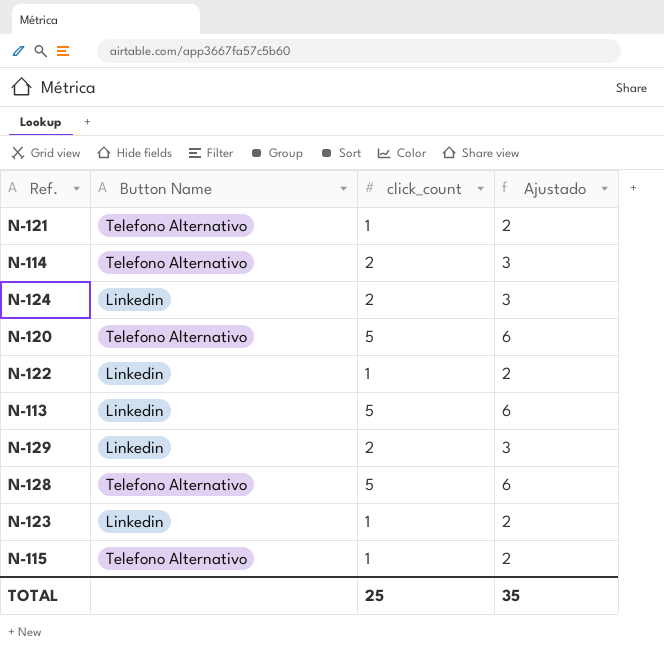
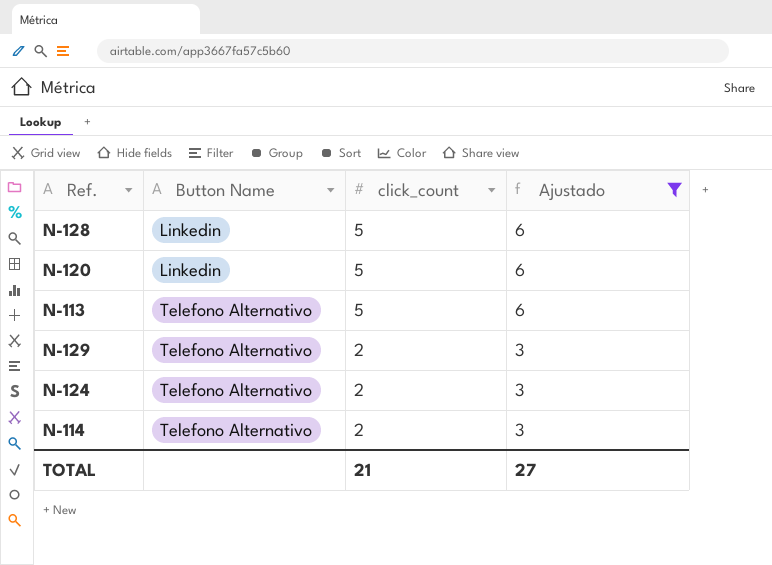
filter: none -> Ajustado != 2
row order: none -> Button Name ascending
N-128 | Button Name: Telefono Alternativo -> Linkedin
N-120 | Button Name: Telefono Alternativo -> Linkedin
N-113 | Button Name: Linkedin -> Telefono Alternativo
N-129 | Button Name: Linkedin -> Telefono Alternativo
N-124 | Button Name: Linkedin -> Telefono Alternativo
TOTAL | click_count: 25 -> 21
TOTAL | Ajustado: 35 -> 27

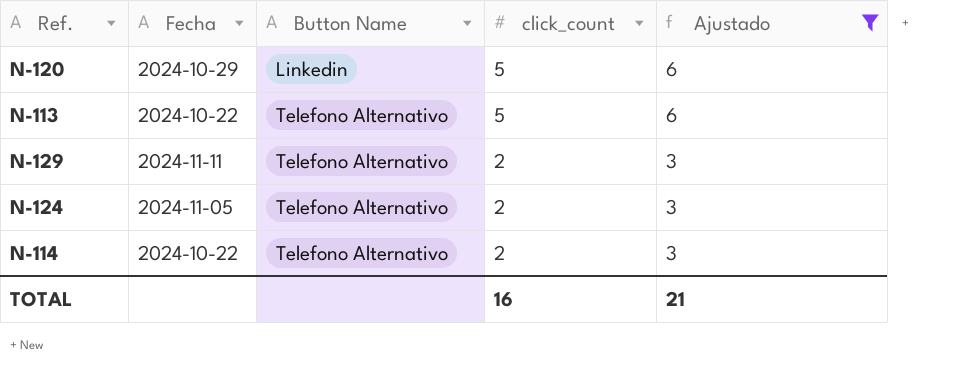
column Fecha | position: none -> 2
row N-128: Linkedin | 5 | 6 -> none
TOTAL | click_count: 21 -> 16
TOTAL | Ajustado: 27 -> 21

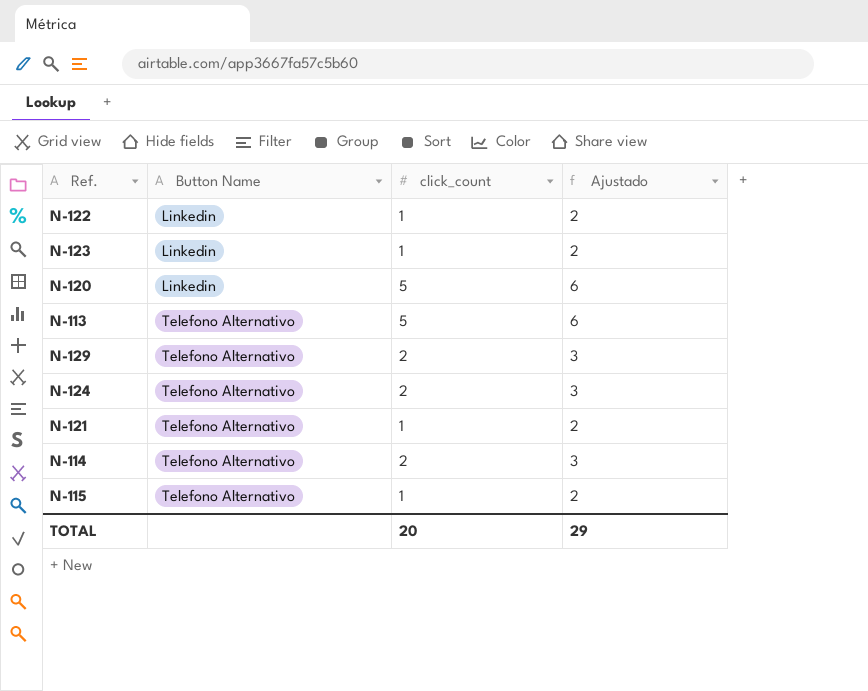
filter: Ajustado != 2 -> none
column Fecha | position: 2 -> none
TOTAL | click_count: 16 -> 20
TOTAL | Ajustado: 21 -> 29

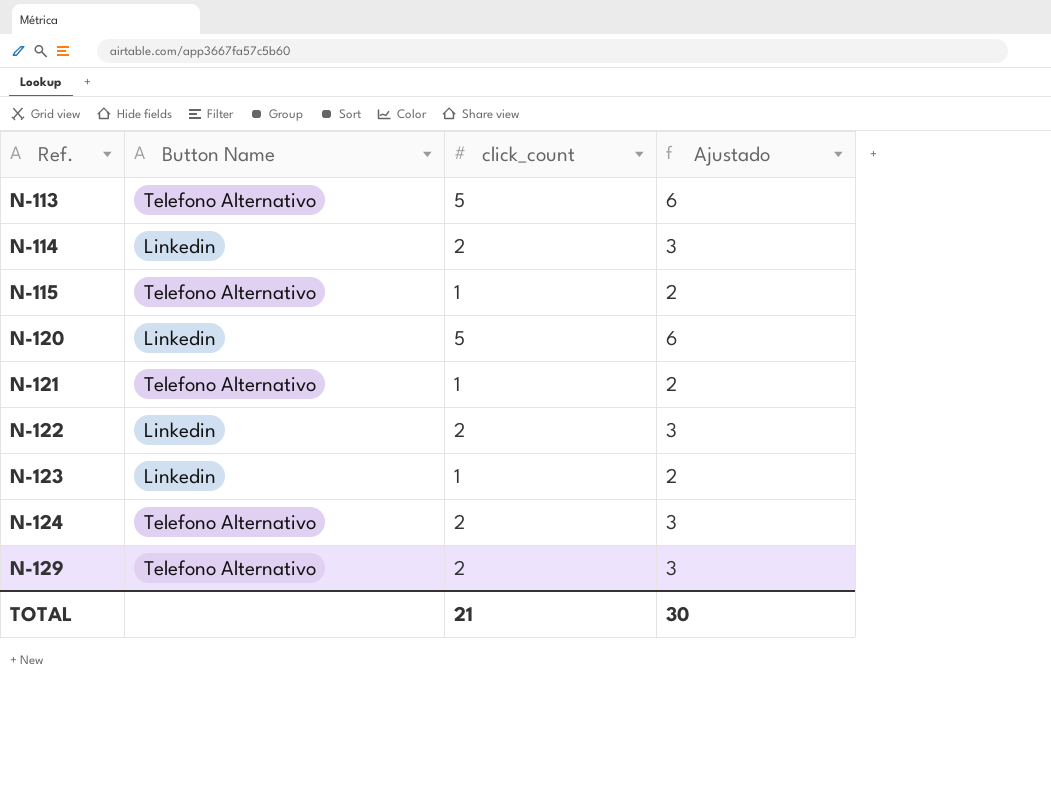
row order: Button Name ascending -> Ref. ascending
N-114 | Button Name: Telefono Alternativo -> Linkedin
N-122 | click_count: 1 -> 2
N-122 | Ajustado: 2 -> 3
TOTAL | click_count: 20 -> 21
TOTAL | Ajustado: 29 -> 30

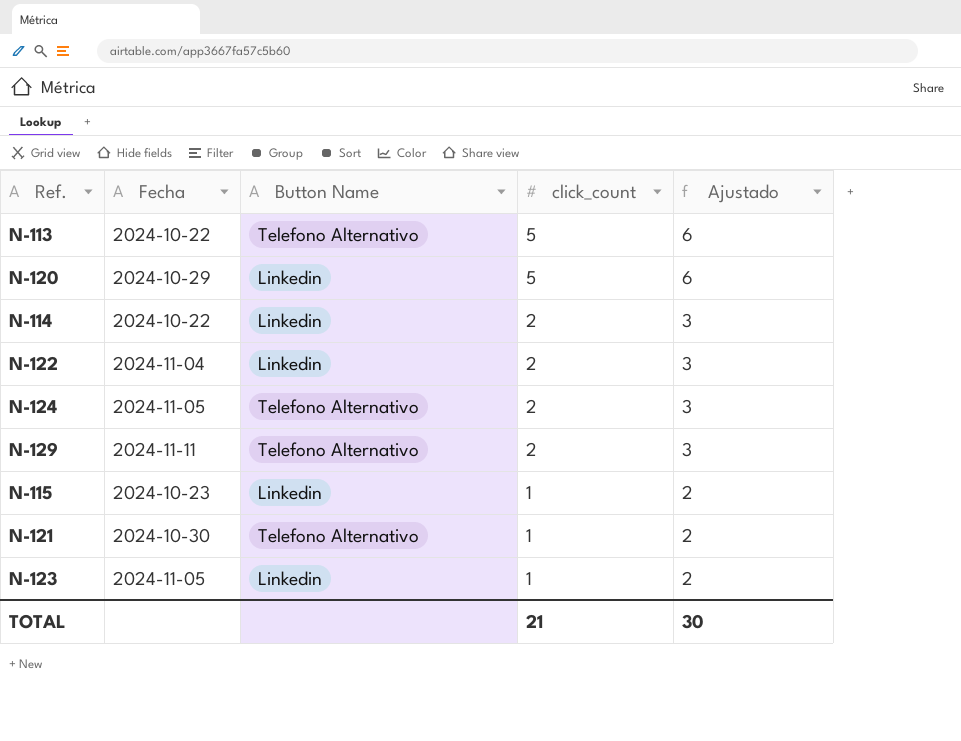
row order: Ref. ascending -> click_count descending
column Fecha | position: none -> 2
N-115 | Button Name: Telefono Alternativo -> Linkedin

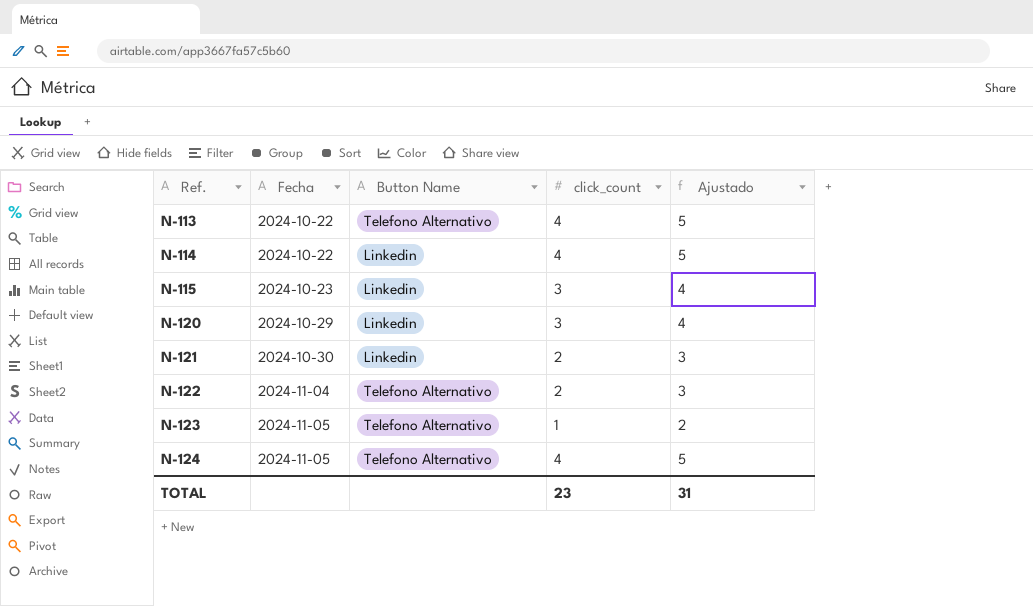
row order: click_count descending -> Ref. ascending
row N-129: 2024-11-11 | Telefono Alternativo | 2 | 3 -> none
N-113 | click_count: 5 -> 4
N-113 | Ajustado: 6 -> 5
N-114 | click_count: 2 -> 4
N-114 | Ajustado: 3 -> 5
N-115 | click_count: 1 -> 3
N-115 | Ajustado: 2 -> 4
N-120 | click_count: 5 -> 3
N-120 | Ajustado: 6 -> 4
N-121 | Button Name: Telefono Alternativo -> Linkedin
N-121 | click_count: 1 -> 2
N-121 | Ajustado: 2 -> 3
N-122 | Button Name: Linkedin -> Telefono Alternativo
N-123 | Button Name: Linkedin -> Telefono Alternativo
N-124 | click_count: 2 -> 4
N-124 | Ajustado: 3 -> 5
TOTAL | click_count: 21 -> 23
TOTAL | Ajustado: 30 -> 31

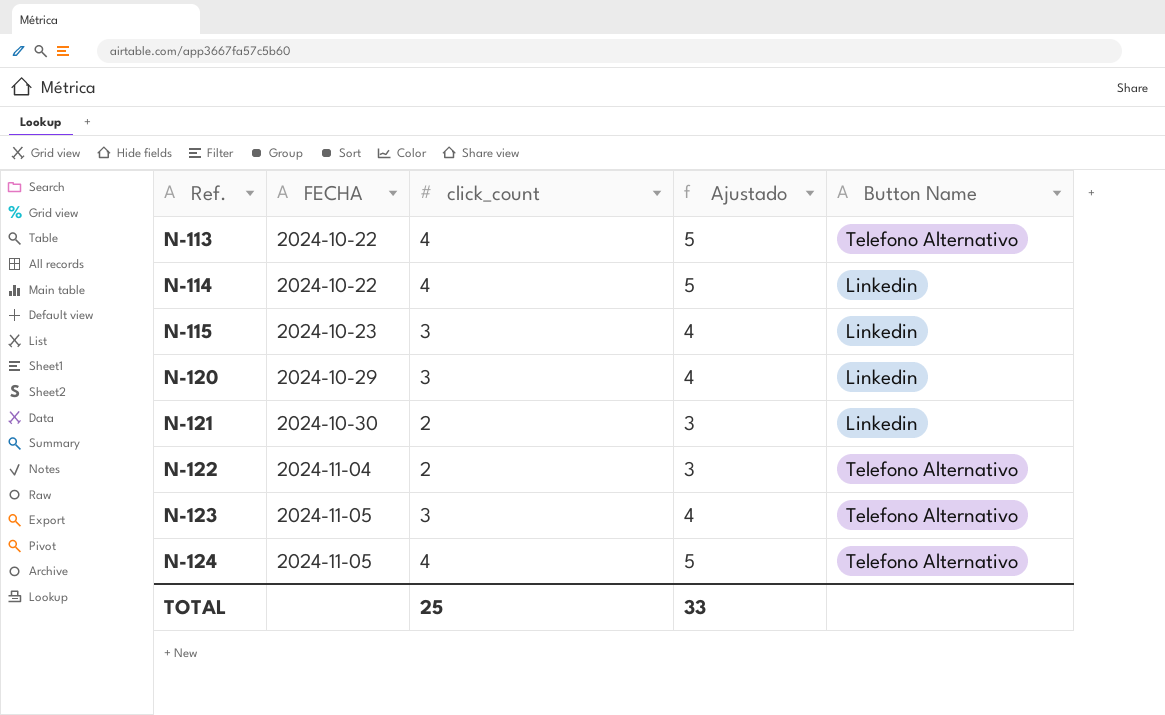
column name: Fecha -> FECHA
column Button Name | position: 3 -> 5
N-123 | click_count: 1 -> 3
N-123 | Ajustado: 2 -> 4
TOTAL | click_count: 23 -> 25
TOTAL | Ajustado: 31 -> 33

